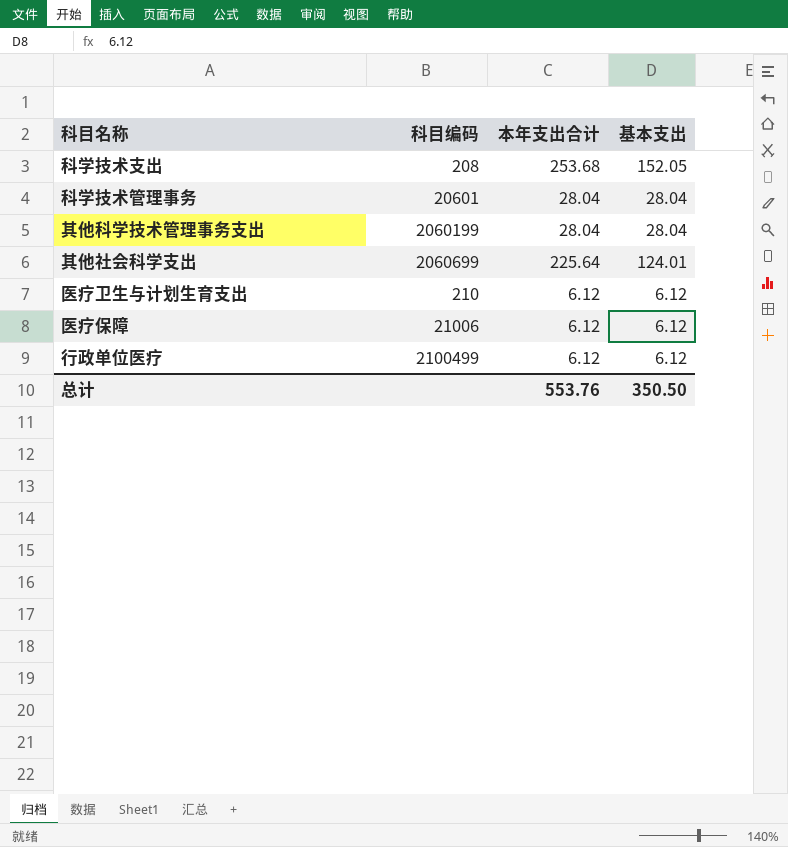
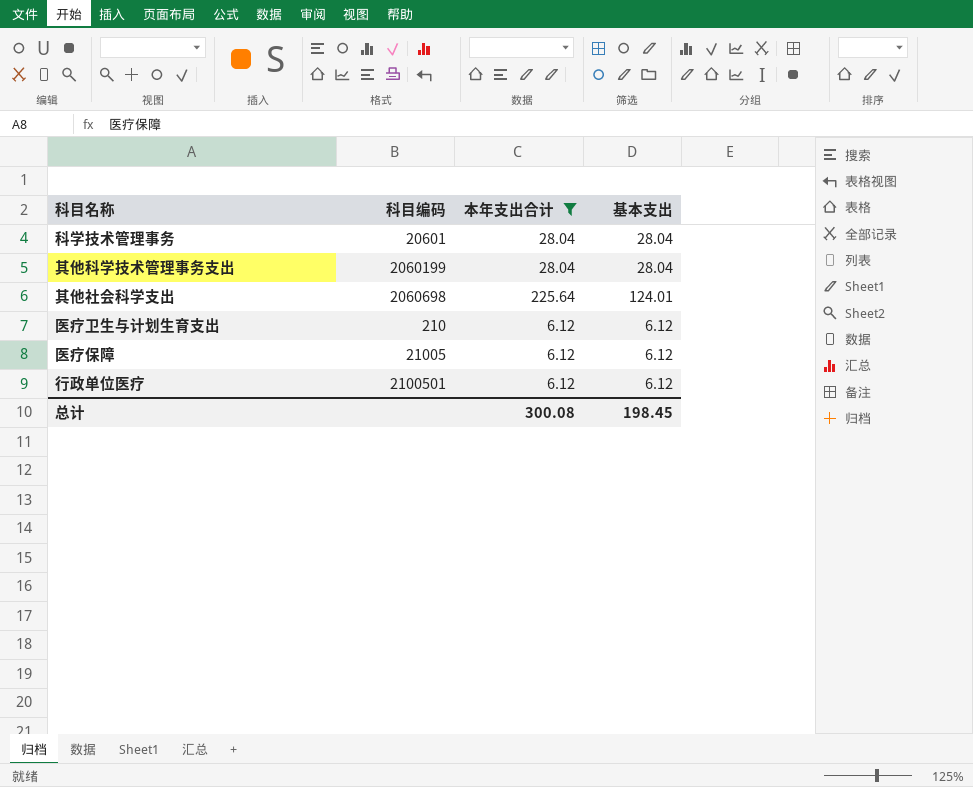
filter: none -> 本年支出合计 != 253.68
其他社会科学支出 | 科目编码: 2060699 -> 2060698
医疗保障 | 科目编码: 21006 -> 21005
行政单位医疗 | 科目编码: 2100499 -> 2100501
总计 | 本年支出合计: 553.76 -> 300.08
总计 | 基本支出: 350.50 -> 198.45

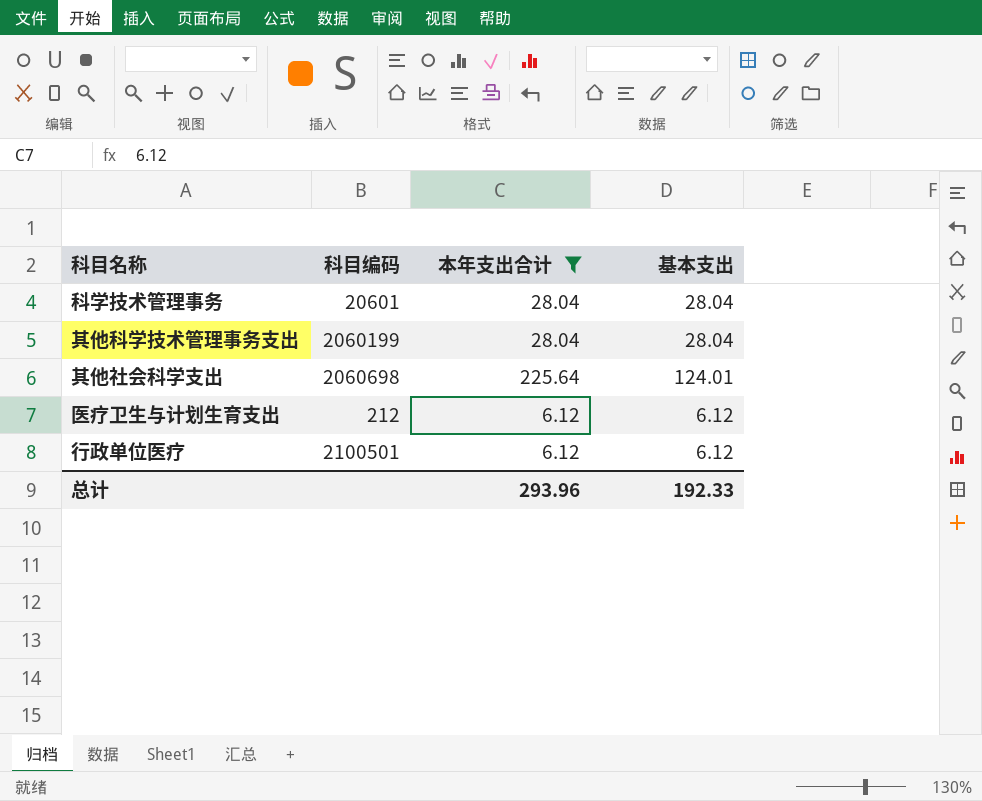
row 医疗保障: 21005 | 6.12 | 6.12 -> none
医疗卫生与计划生育支出 | 科目编码: 210 -> 212
总计 | 本年支出合计: 300.08 -> 293.96
总计 | 基本支出: 198.45 -> 192.33

